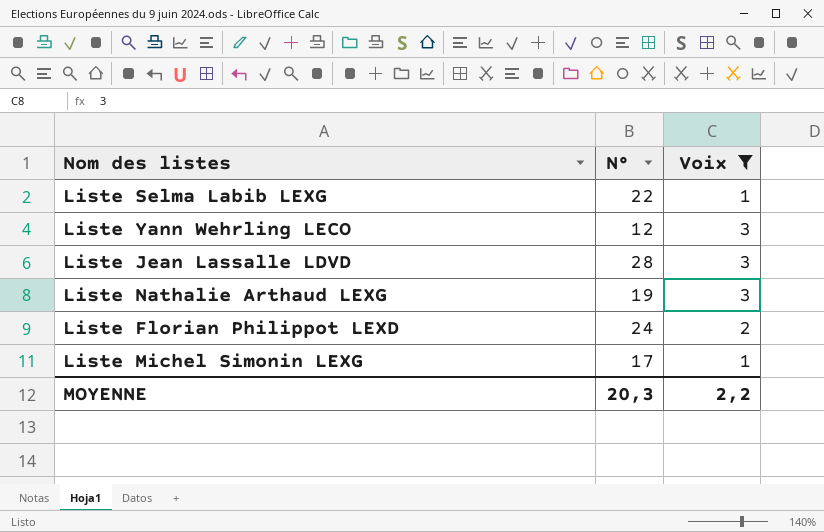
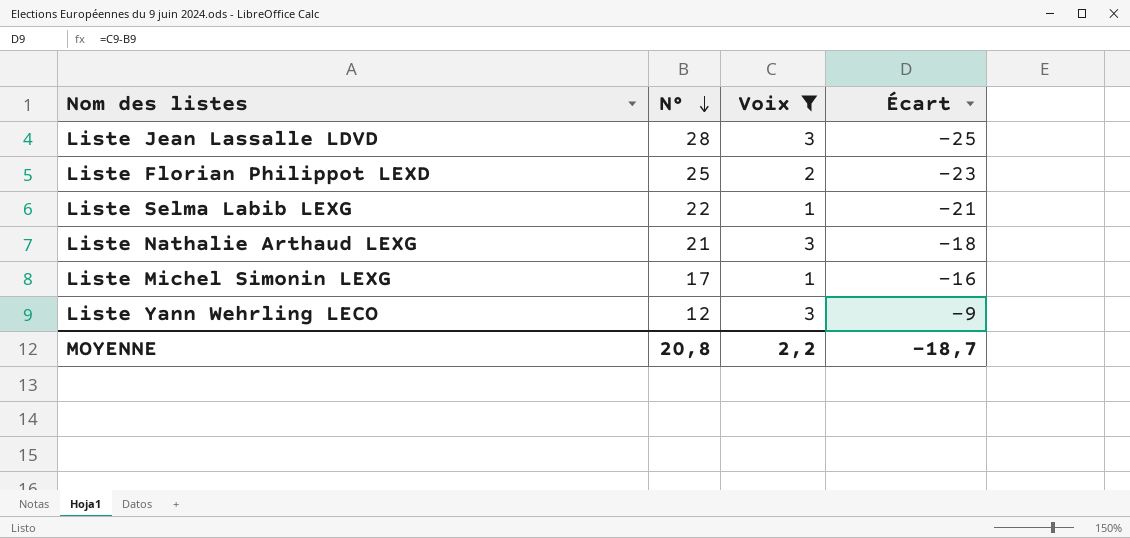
row order: none -> N° descending
column Écart | formula: none -> [Voix] - [N°]
Liste Florian Philippot LEXD | N°: 24 -> 25
Liste Nathalie Arthaud LEXG | N°: 19 -> 21
MOYENNE | N°: 20,3 -> 20,8

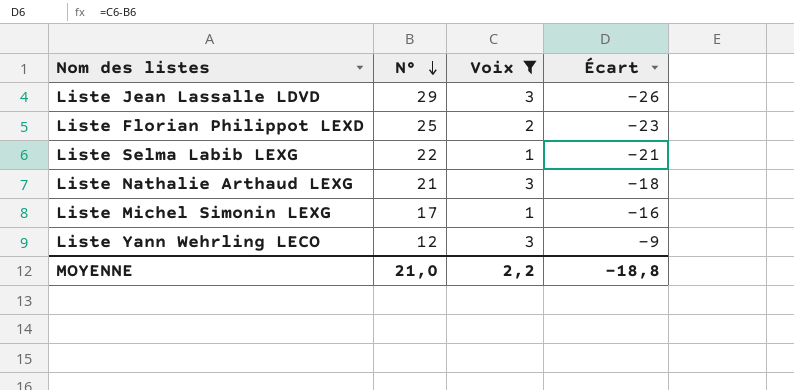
Liste Jean Lassalle LDVD | N°: 28 -> 29
Liste Jean Lassalle LDVD | Écart: -25 -> -26
MOYENNE | N°: 20,8 -> 21,0
MOYENNE | Écart: -18,7 -> -18,8

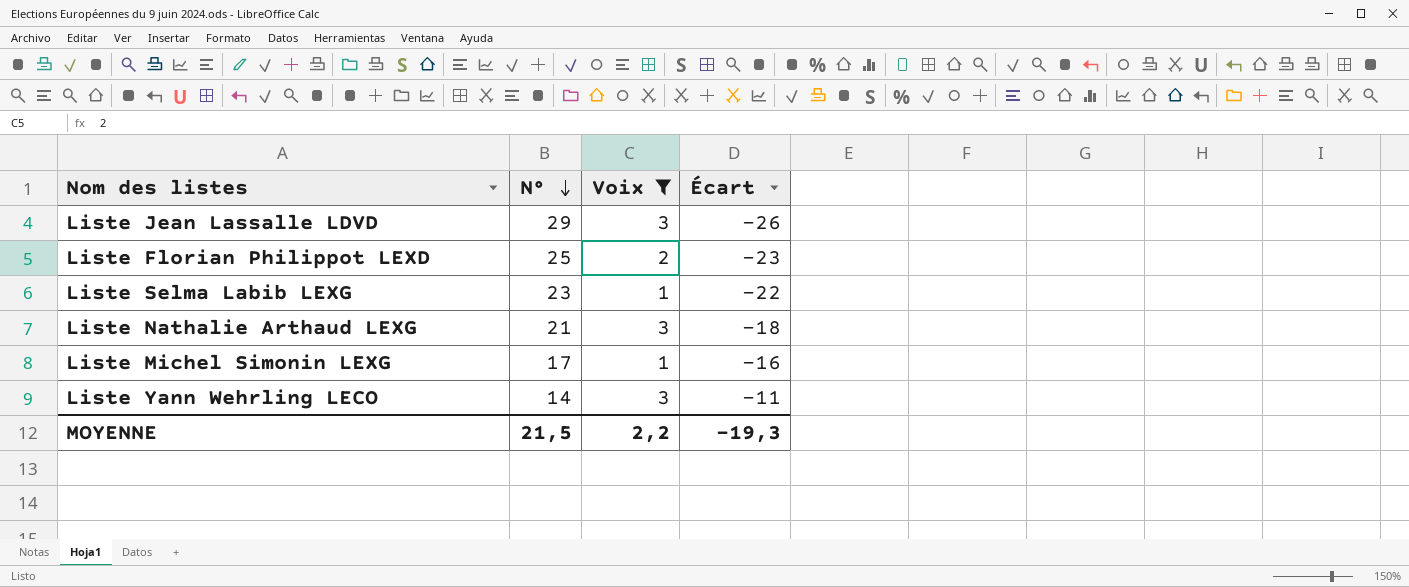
Liste Selma Labib LEXG | N°: 22 -> 23
Liste Selma Labib LEXG | Écart: -21 -> -22
Liste Yann Wehrling LECO | N°: 12 -> 14
Liste Yann Wehrling LECO | Écart: -9 -> -11
MOYENNE | N°: 21,0 -> 21,5
MOYENNE | Écart: -18,8 -> -19,3

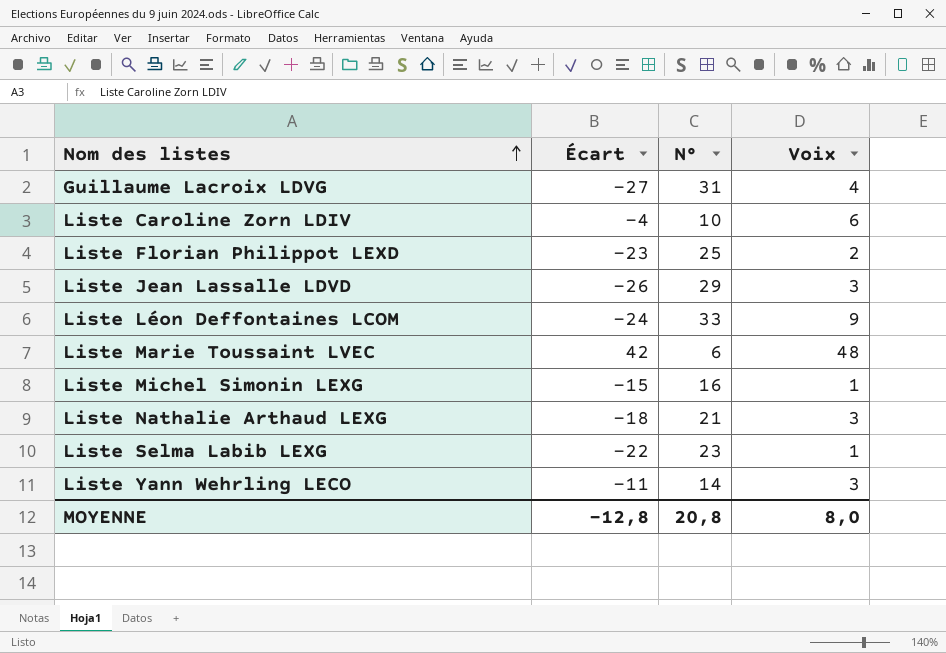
filter: Voix <= 3 -> none
row order: N° descending -> Nom des listes ascending
column Écart | position: 4 -> 2
Liste Michel Simonin LEXG | Écart: -16 -> -15
Liste Michel Simonin LEXG | N°: 17 -> 16
MOYENNE | Écart: -19,3 -> -12,8
MOYENNE | N°: 21,5 -> 20,8
MOYENNE | Voix: 2,2 -> 8,0

